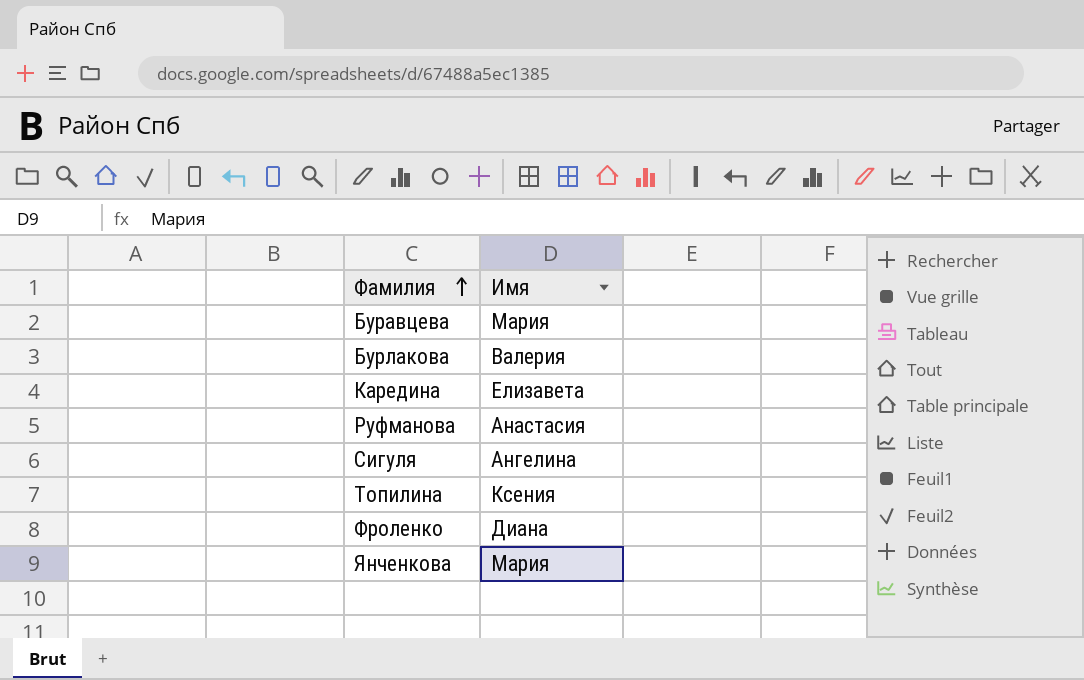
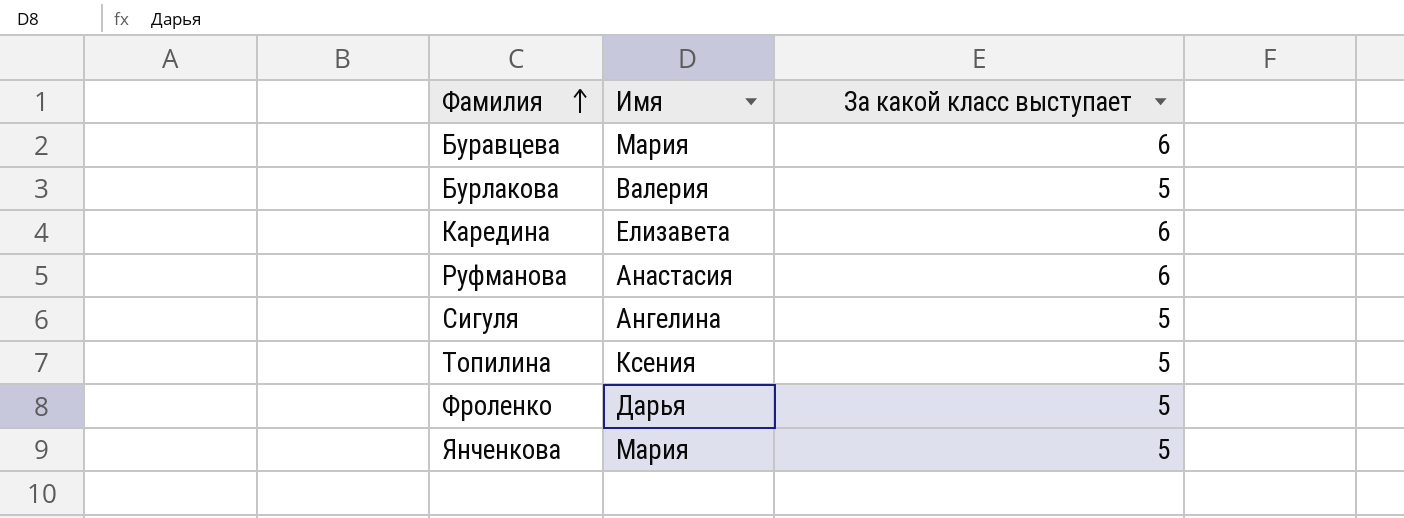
column За какой класс выступает | position: none -> 3
Фроленко | Имя: Диана -> Дарья

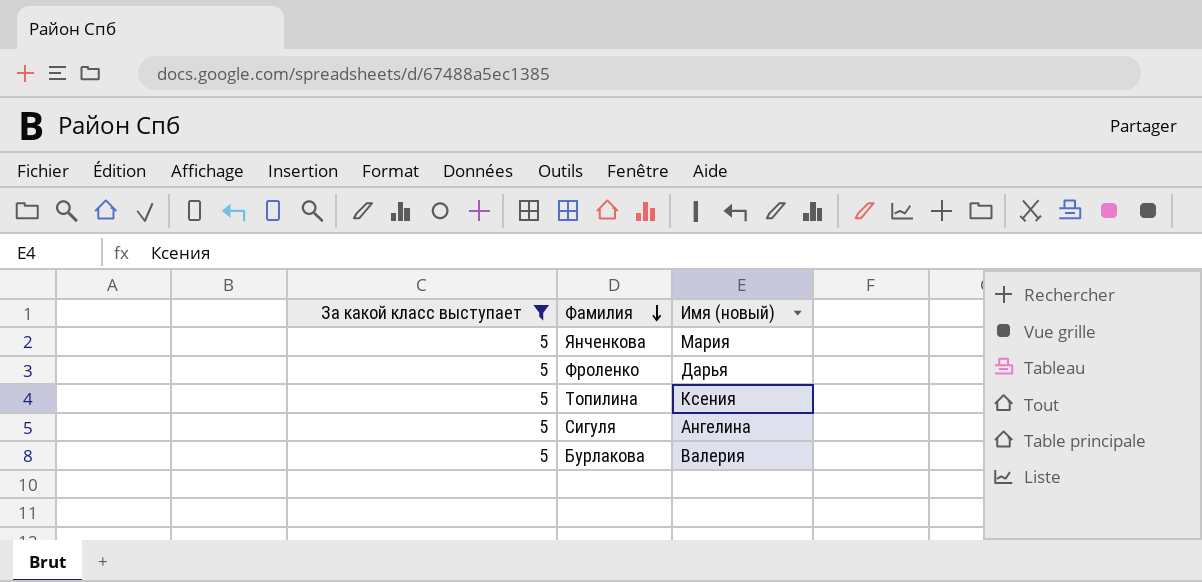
filter: none -> За какой класс выступает = 5
row order: Фамилия ascending -> Фамилия descending
column За какой класс выступает | position: 3 -> 1
column name: Имя -> Имя (новый)

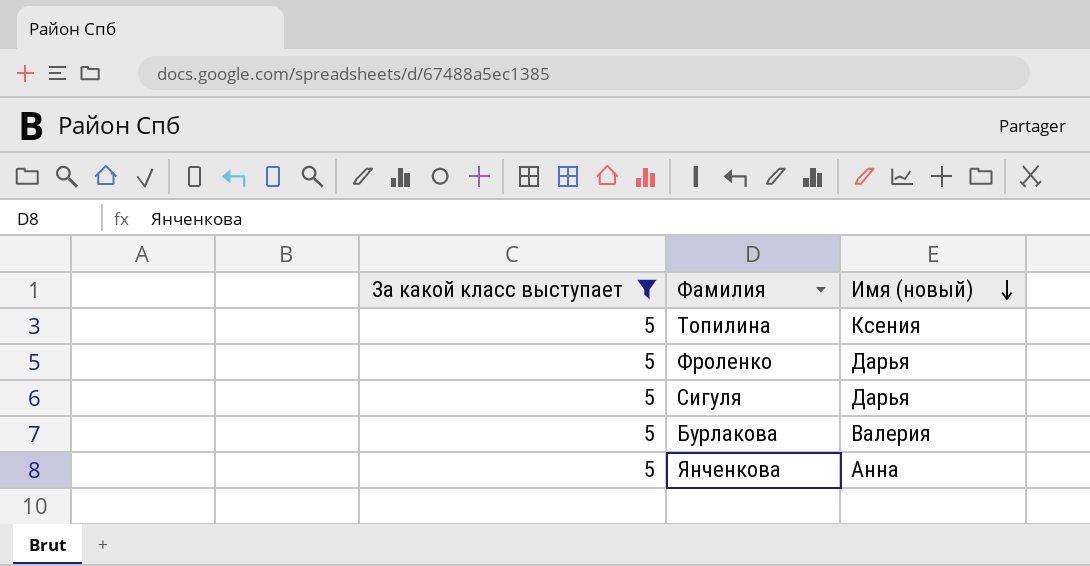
row order: Фамилия descending -> Имя (новый) descending
Сигуля | Имя (новый): Ангелина -> Дарья
Янченкова | Имя (новый): Мария -> Анна

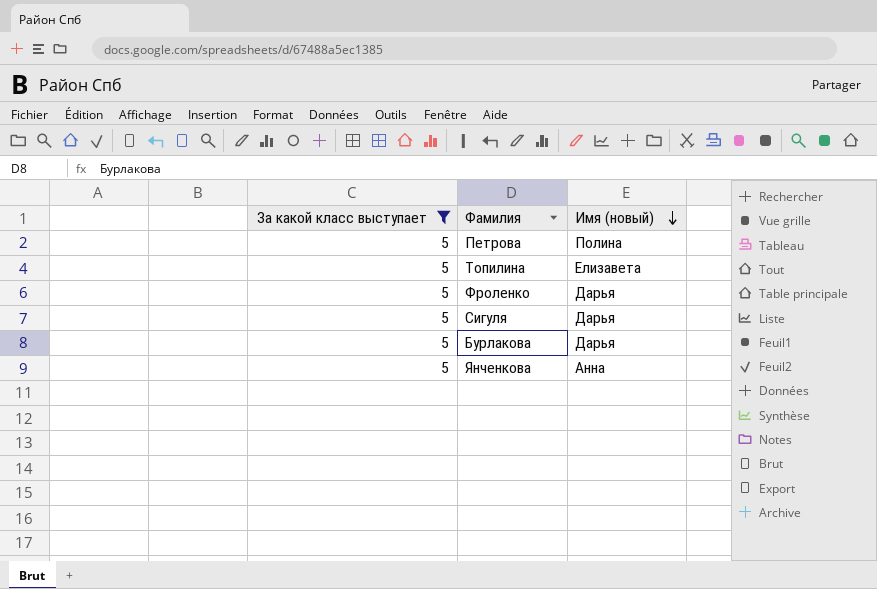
row Петрова: none -> 5 | Полина
Топилина | Имя (новый): Ксения -> Елизавета
Бурлакова | Имя (новый): Валерия -> Дарья

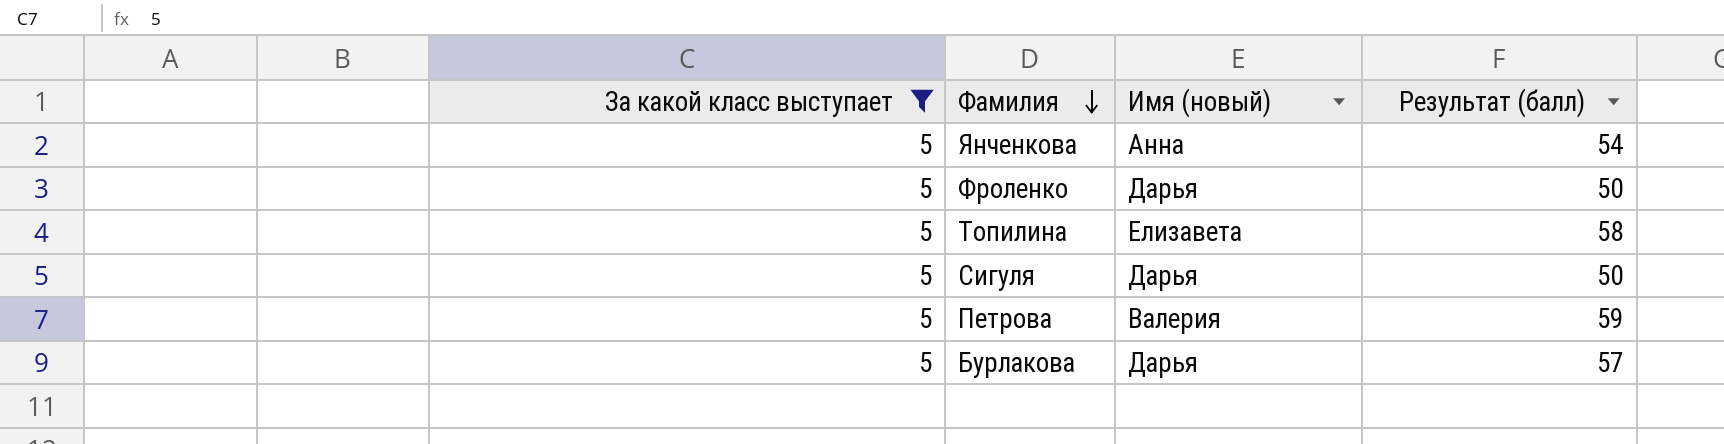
row order: Имя (новый) descending -> Фамилия descending
column Результат (балл) | position: none -> 4
Петрова | Имя (новый): Полина -> Валерия

